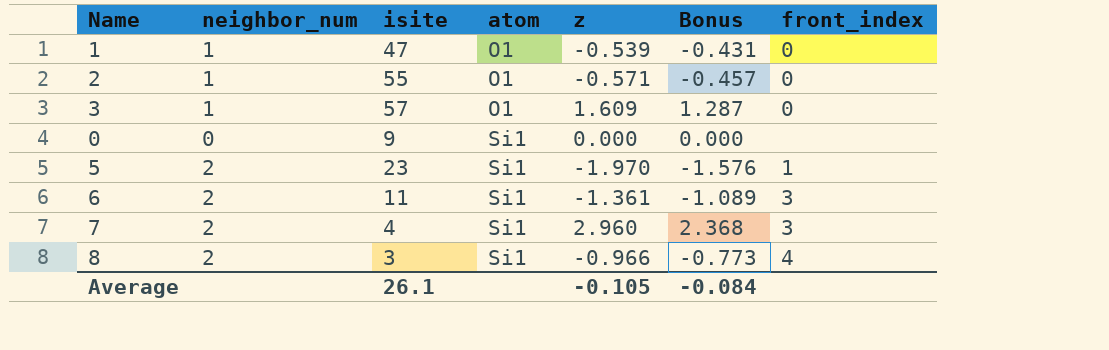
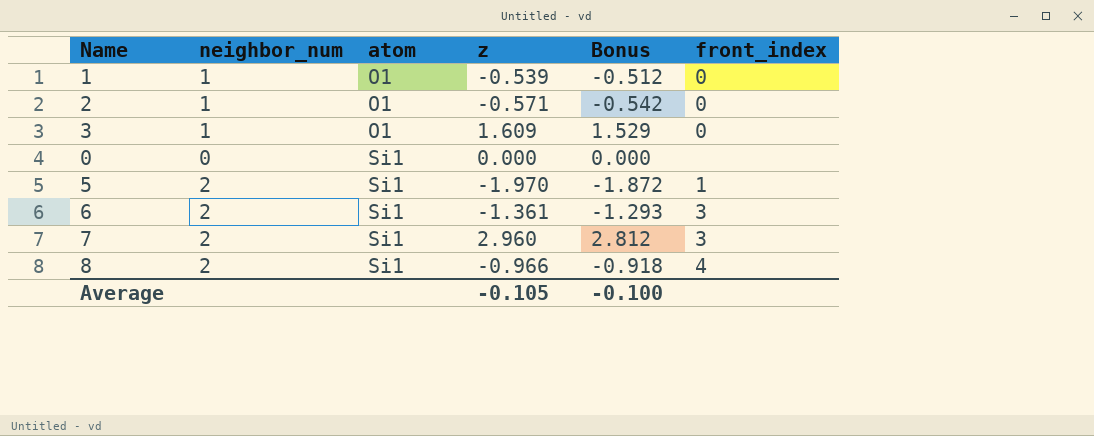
column isite | position: 3 -> none
column Bonus | formula: [z] * 0.8 -> [z] * 0.95
Average | Bonus: -0.084 -> -0.100

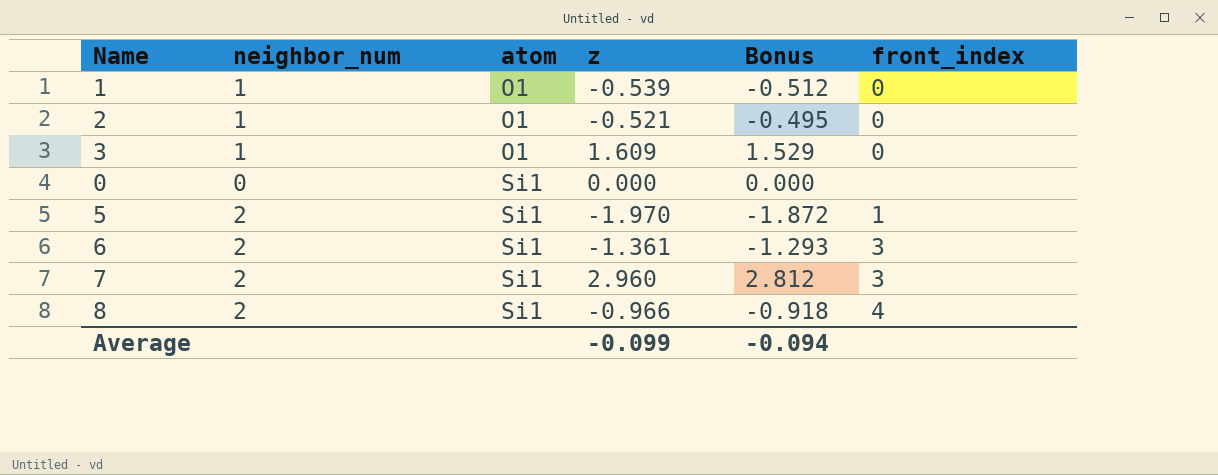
2 | z: -0.571 -> -0.521
2 | Bonus: -0.542 -> -0.495
Average | z: -0.105 -> -0.099
Average | Bonus: -0.100 -> -0.094

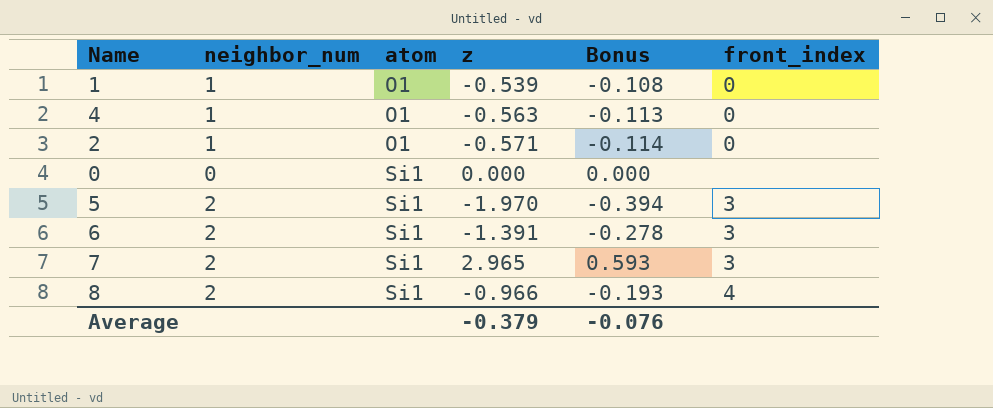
column Bonus | formula: [z] * 0.95 -> [z] * 0.2
row 3: 1 | O1 | 1.609 | 1.529 | 0 -> none
row 4: none -> 1 | O1 | -0.563 | -0.113 | 0
2 | z: -0.521 -> -0.571
5 | front_index: 1 -> 3
6 | z: -1.361 -> -1.391
7 | z: 2.960 -> 2.965
Average | z: -0.099 -> -0.379
Average | Bonus: -0.094 -> -0.076

